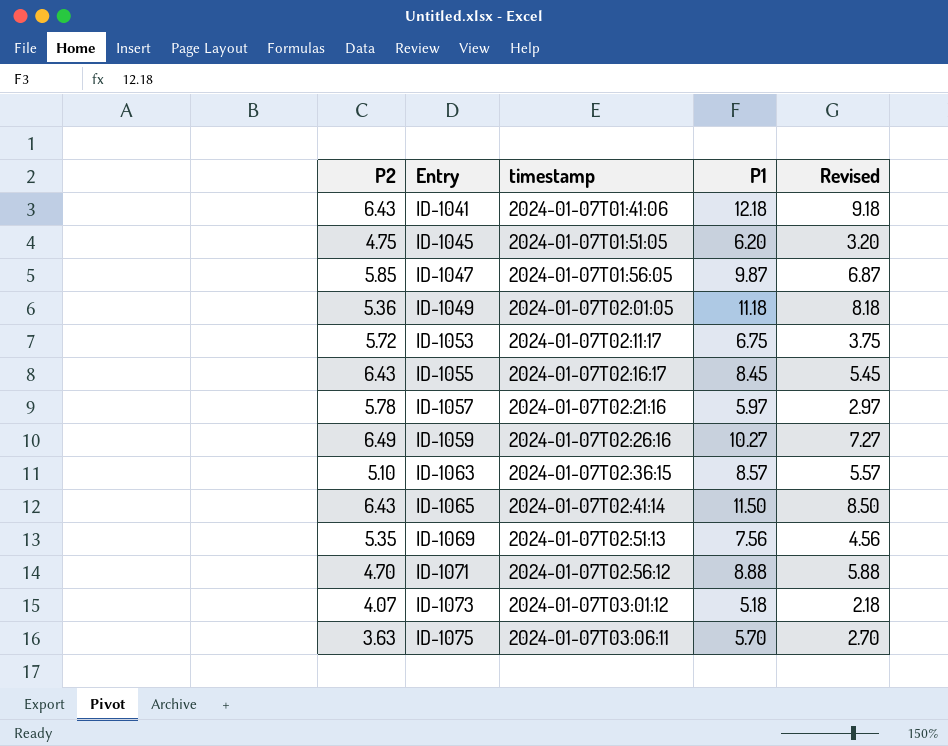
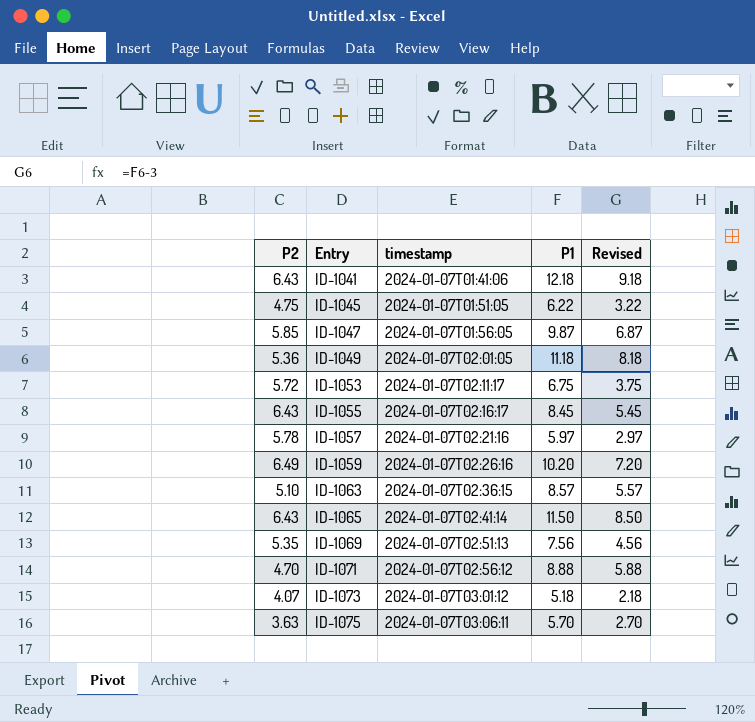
ID-1045 | P1: 6.20 -> 6.22
ID-1045 | Revised: 3.20 -> 3.22
ID-1059 | P1: 10.27 -> 10.20
ID-1059 | Revised: 7.27 -> 7.20

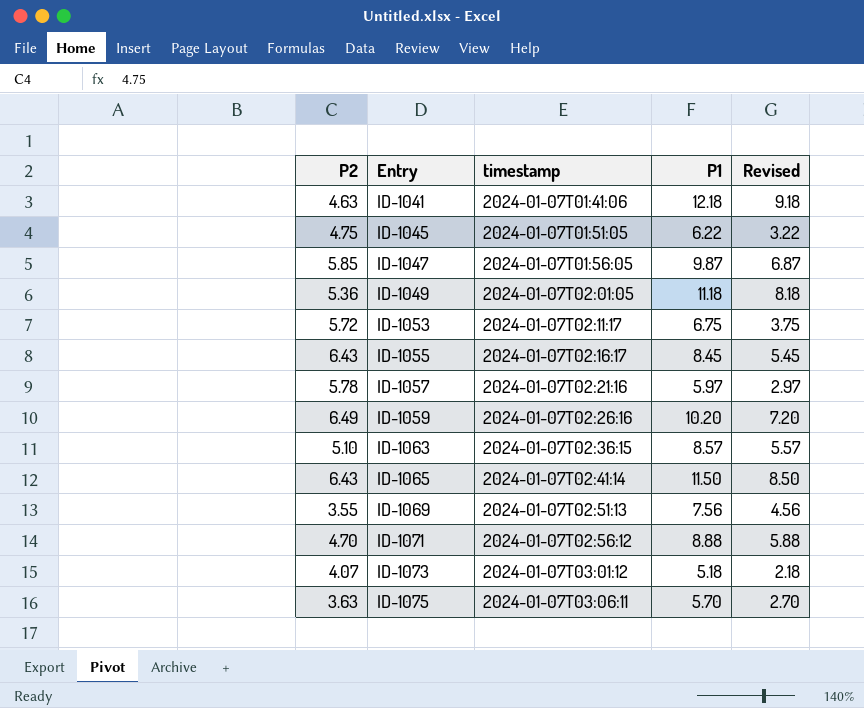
ID-1041 | P2: 6.43 -> 4.63
ID-1069 | P2: 5.35 -> 3.55

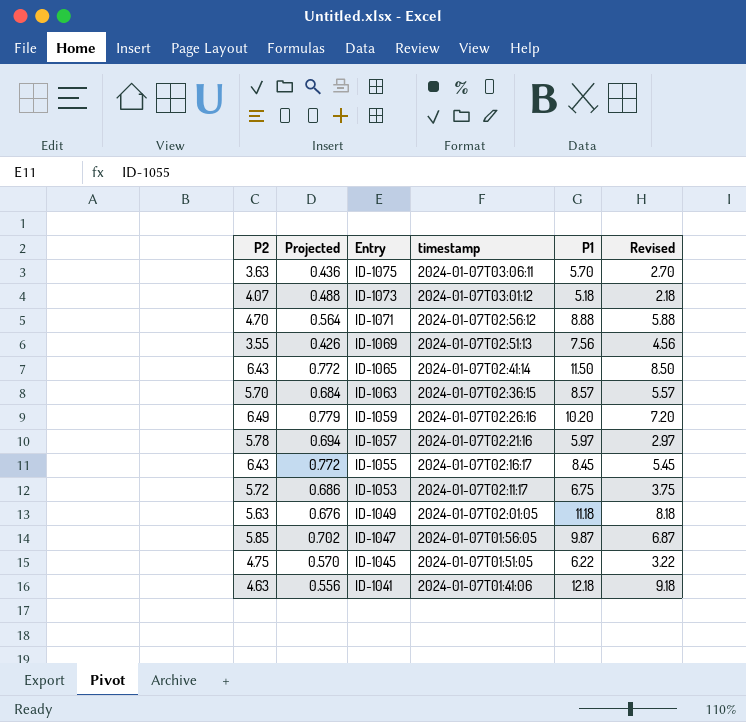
row order: Entry ascending -> Entry descending
column Projected | formula: none -> [P2] * 0.12
ID-1063 | P2: 5.10 -> 5.70
ID-1049 | P2: 5.36 -> 5.63

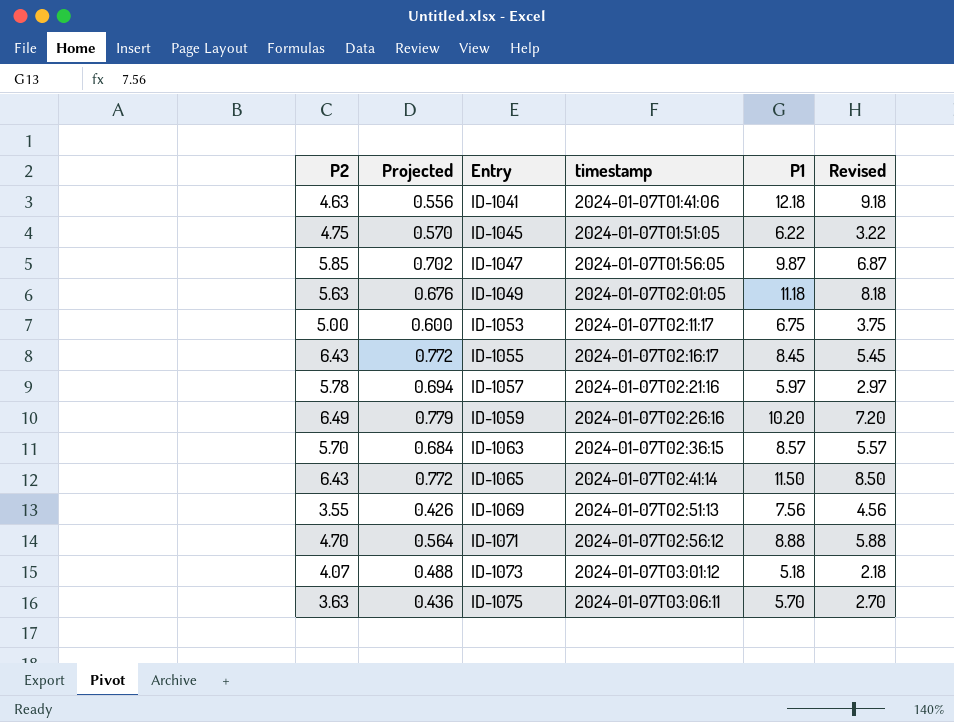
row order: Entry descending -> Entry ascending
ID-1053 | P2: 5.72 -> 5.00
ID-1053 | Projected: 0.686 -> 0.600

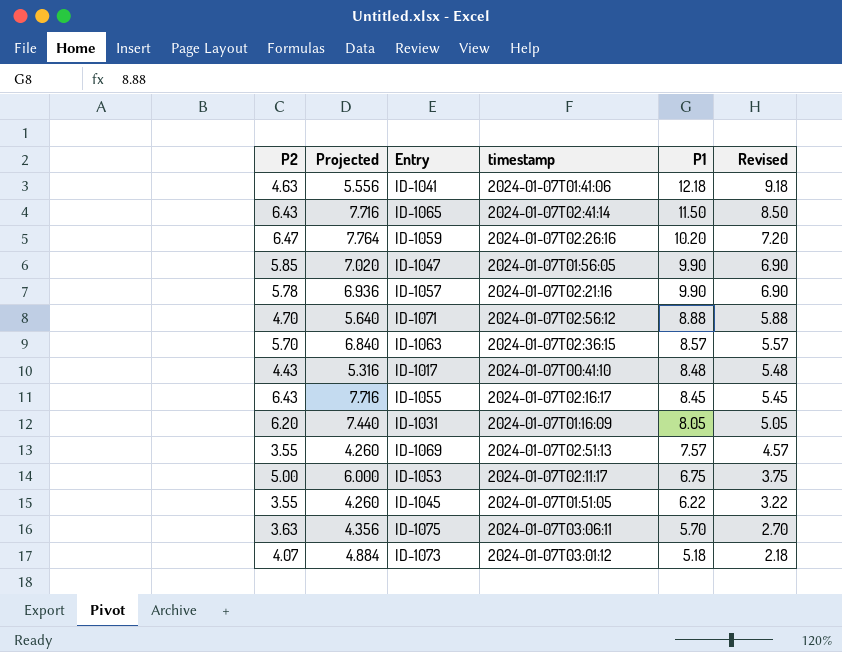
row order: Entry ascending -> P1 descending
column Projected | formula: [P2] * 0.12 -> [P2] * 1.2
row ID-1049: 5.63 | 0.676 | 2024-01-07T02:01:05 | 11.18 | 8.18 -> none
ID-1059 | P2: 6.49 -> 6.47
ID-1047 | P1: 9.87 -> 9.90
ID-1047 | Revised: 6.87 -> 6.90
ID-1057 | P1: 5.97 -> 9.90
ID-1057 | Revised: 2.97 -> 6.90
row ID-1017: none -> 4.43 | 5.316 | 2024-01-07T00:41:10 | 8.48 | 5.48
row ID-1031: none -> 6.20 | 7.440 | 2024-01-07T01:16:09 | 8.05 | 5.05
ID-1069 | P1: 7.56 -> 7.57
ID-1069 | Revised: 4.56 -> 4.57
ID-1045 | P2: 4.75 -> 3.55

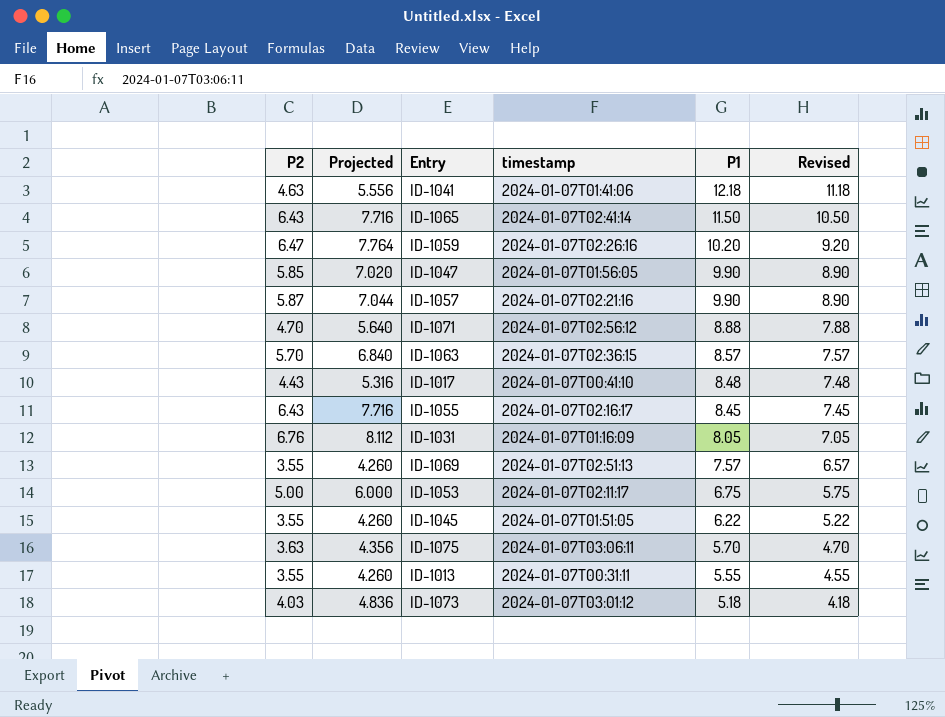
column Revised | formula: [P1] - 3 -> [P1] - 1
ID-1057 | P2: 5.78 -> 5.87
ID-1057 | Projected: 6.936 -> 7.044
ID-1031 | P2: 6.20 -> 6.76
ID-1031 | Projected: 7.440 -> 8.112
row ID-1013: none -> 3.55 | 4.260 | 2024-01-07T00:31:11 | 5.55 | 4.55
ID-1073 | P2: 4.07 -> 4.03
ID-1073 | Projected: 4.884 -> 4.836

